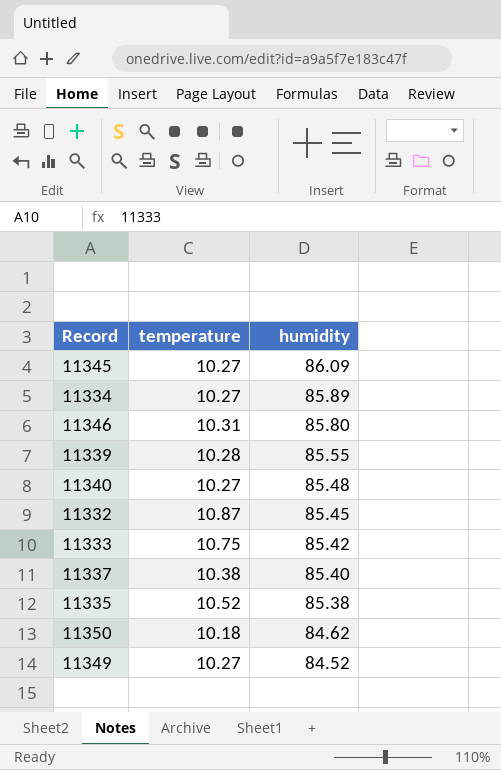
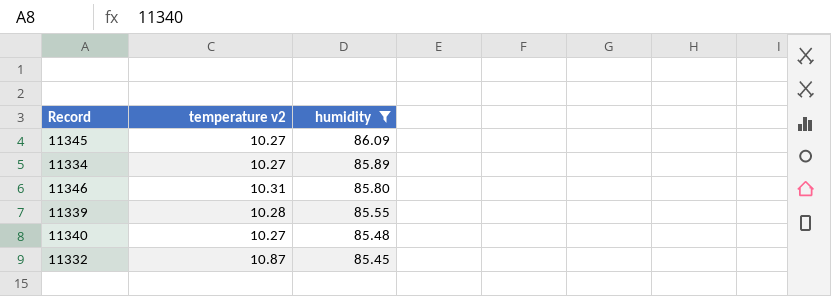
filter: none -> humidity >= 85.45
column name: temperature -> temperature v2

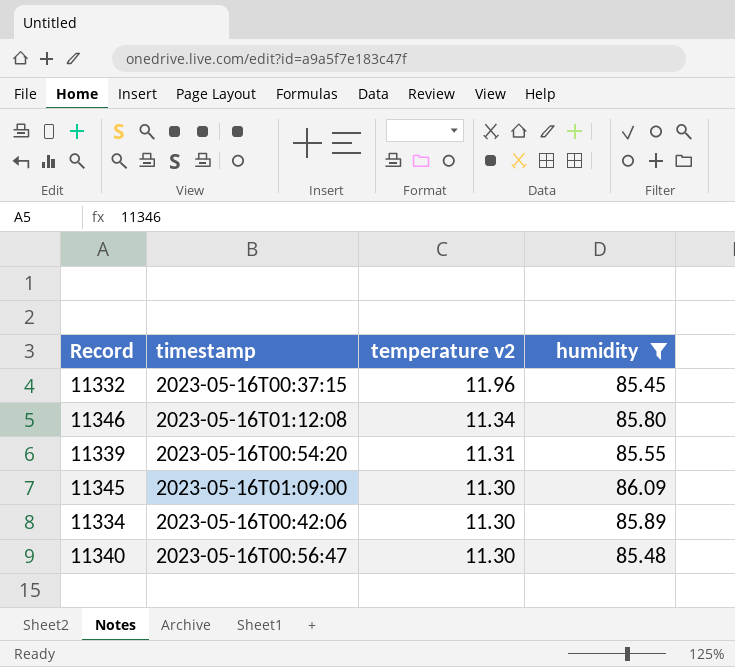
row order: humidity descending -> temperature v2 descending
column timestamp | position: none -> 2
11332 | temperature v2: 10.87 -> 11.96
11346 | temperature v2: 10.31 -> 11.34
11339 | temperature v2: 10.28 -> 11.31
11345 | temperature v2: 10.27 -> 11.30
11334 | temperature v2: 10.27 -> 11.30
11340 | temperature v2: 10.27 -> 11.30

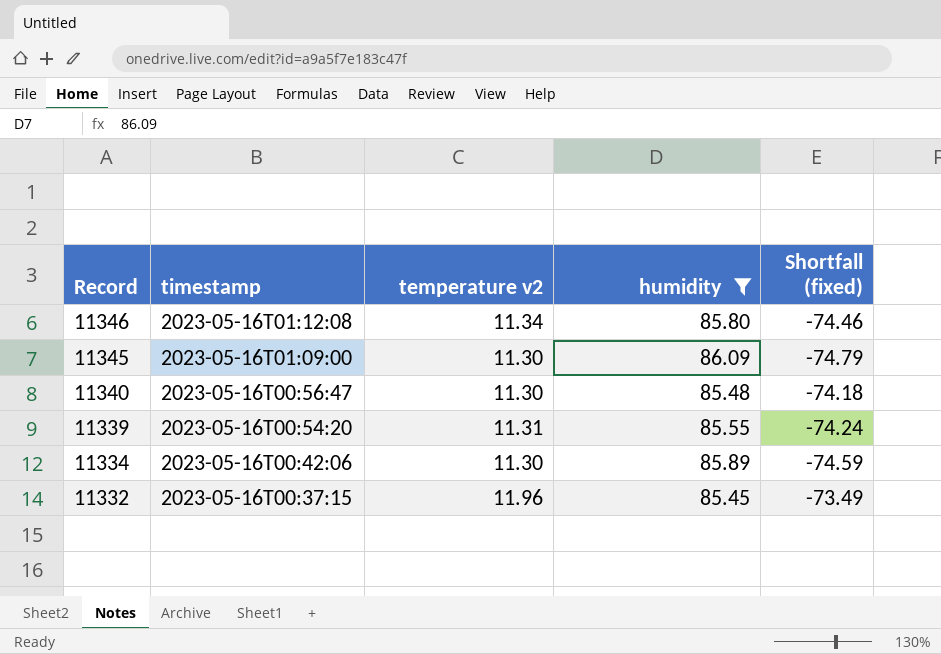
row order: temperature v2 descending -> Record descending
column Shortfall (fixed) | formula: none -> [temperature v2] - [humidity]

